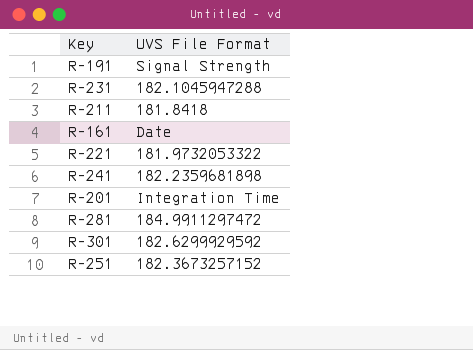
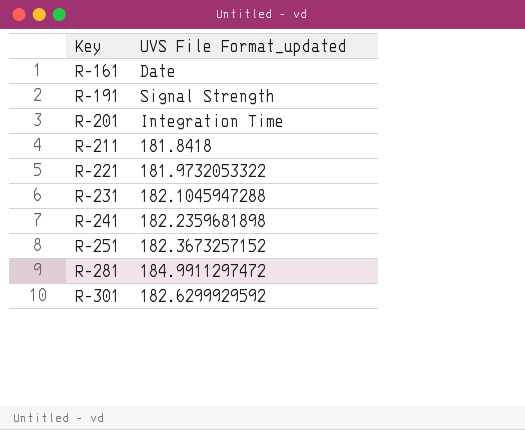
row order: none -> Key ascending
column name: UVS File Format -> UVS File Format_updated

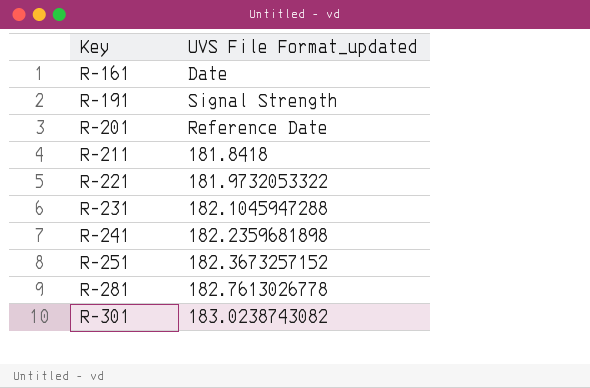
R-201 | UVS File Format_updated: Integration Time -> Reference Date
R-281 | UVS File Format_updated: 184.9911297472 -> 182.7613026778
R-301 | UVS File Format_updated: 182.6299929592 -> 183.0238743082

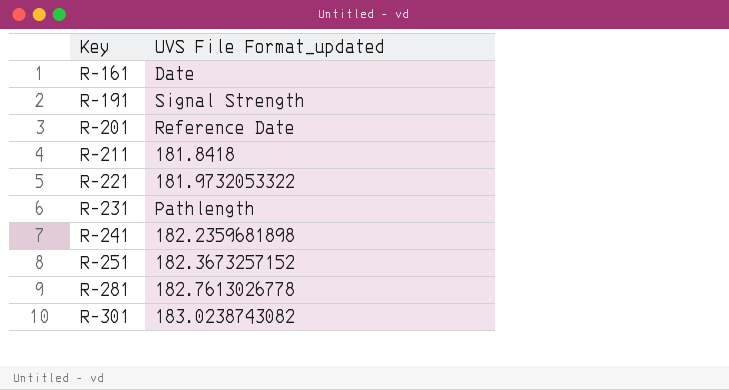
R-231 | UVS File Format_updated: 182.1045947288 -> Pathlength

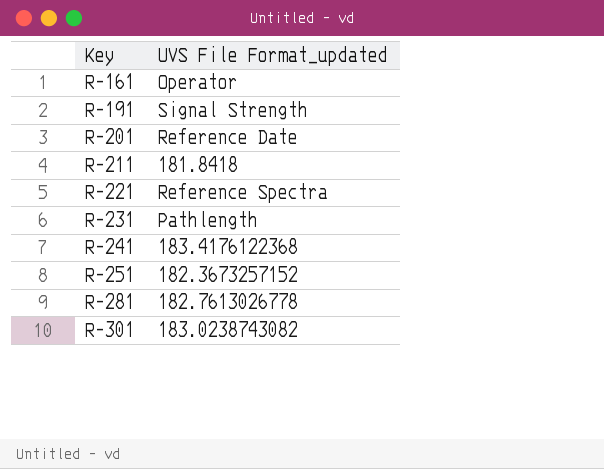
R-161 | UVS File Format_updated: Date -> Operator
R-221 | UVS File Format_updated: 181.9732053322 -> Reference Spectra
R-241 | UVS File Format_updated: 182.2359681898 -> 183.4176122368

